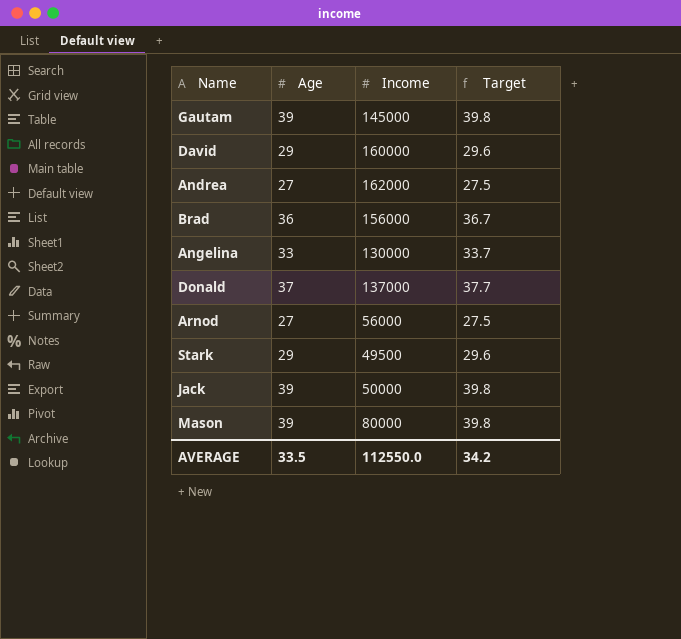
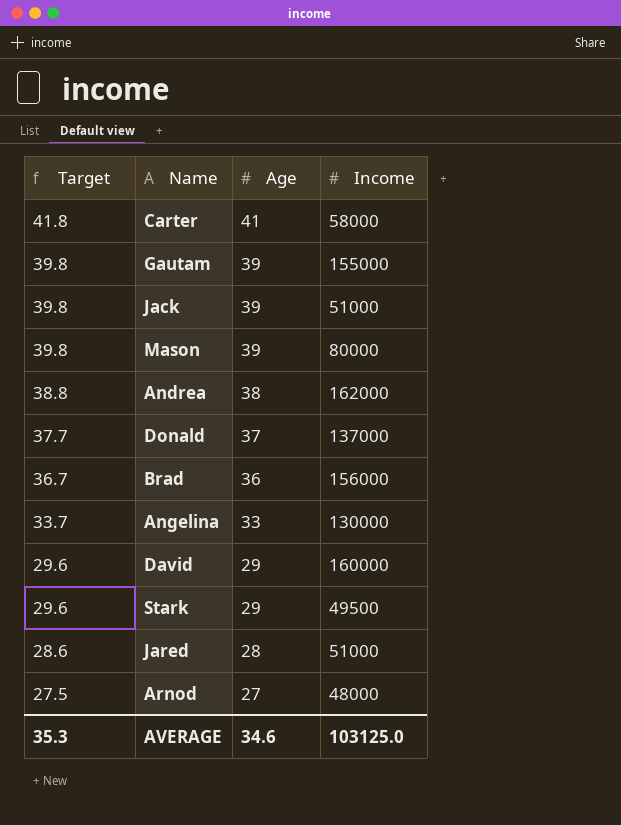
row order: none -> Target descending
column Target | position: 4 -> 1
row Carter: none -> 41.8 | 41 | 58000
Gautam | Income: 145000 -> 155000
Jack | Income: 50000 -> 51000
Andrea | Target: 27.5 -> 38.8
Andrea | Age: 27 -> 38
row Jared: none -> 28.6 | 28 | 51000
Arnod | Income: 56000 -> 48000
AVERAGE | Target: 34.2 -> 35.3
AVERAGE | Age: 33.5 -> 34.6
AVERAGE | Income: 112550.0 -> 103125.0

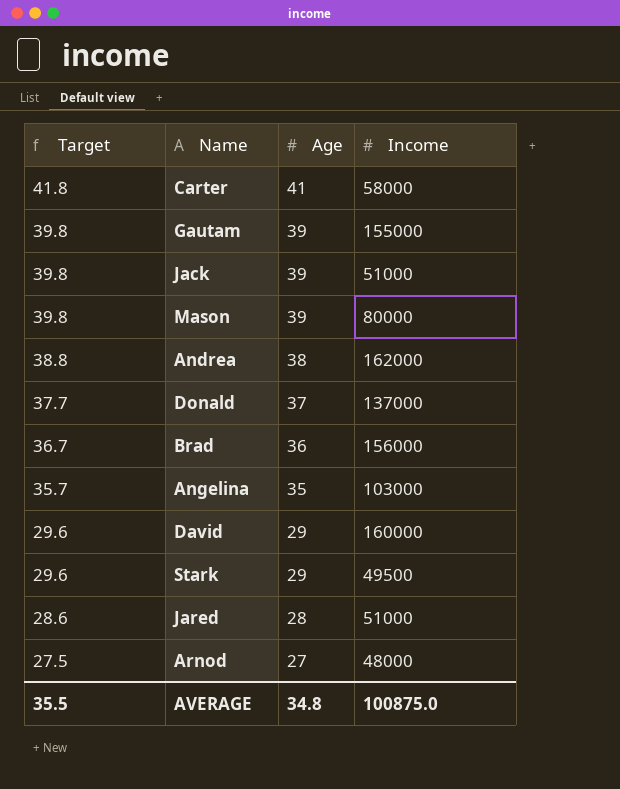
Angelina | Target: 33.7 -> 35.7
Angelina | Age: 33 -> 35
Angelina | Income: 130000 -> 103000
AVERAGE | Target: 35.3 -> 35.5
AVERAGE | Age: 34.6 -> 34.8
AVERAGE | Income: 103125.0 -> 100875.0

